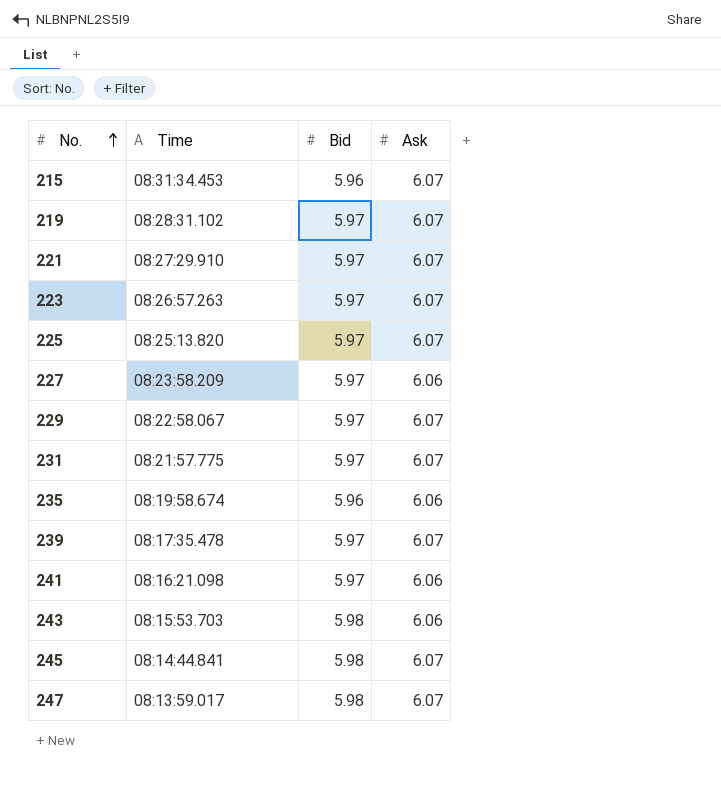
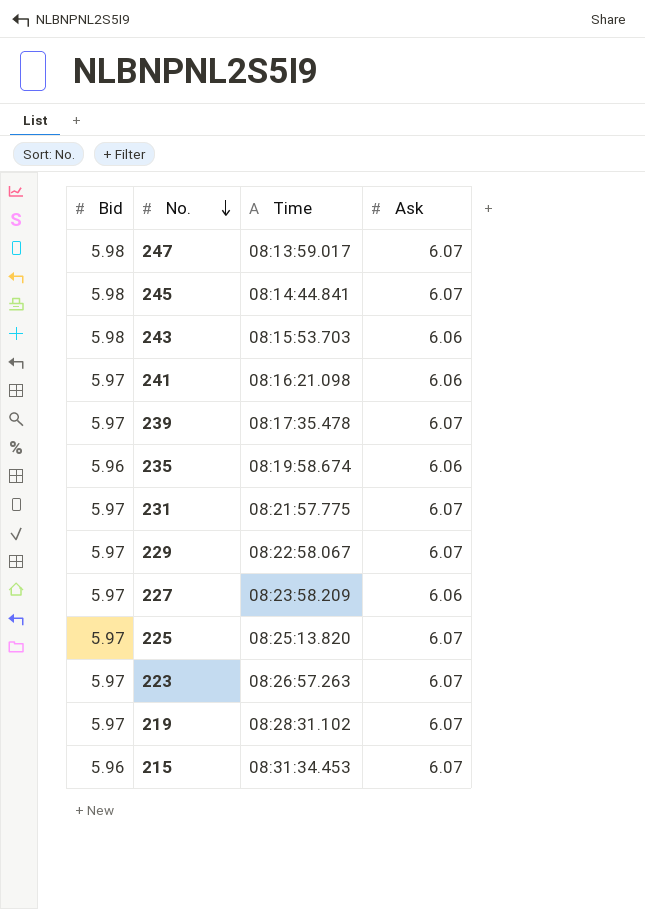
row order: No. ascending -> No. descending
column Bid | position: 3 -> 1
row 221: 08:27:29.910 | 5.97 | 6.07 -> none

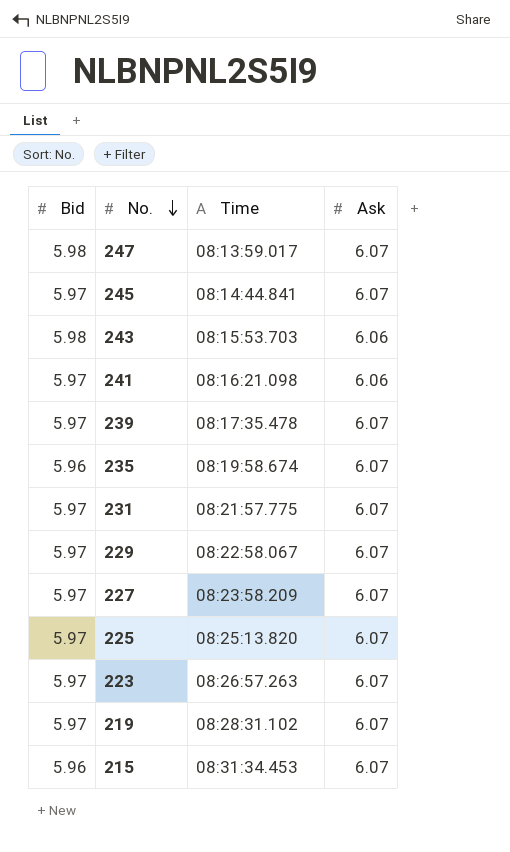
245 | Bid: 5.98 -> 5.97
235 | Ask: 6.06 -> 6.07
227 | Ask: 6.06 -> 6.07

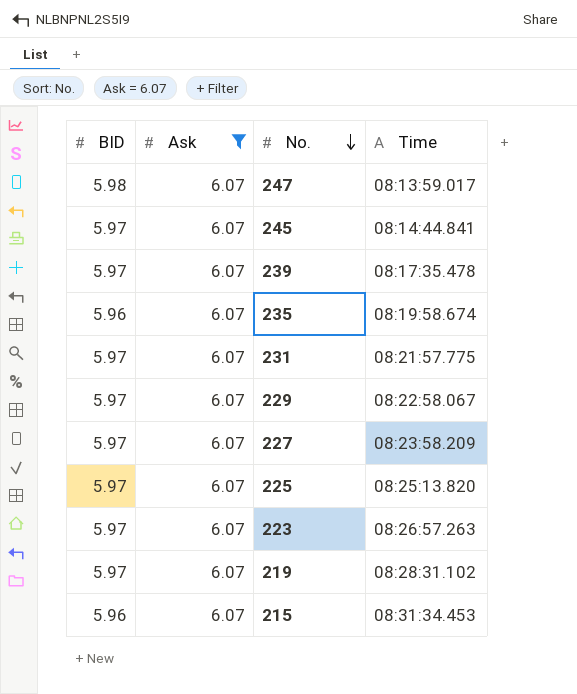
filter: none -> Ask = 6.07
column name: Bid -> BID
column Ask | position: 4 -> 2

